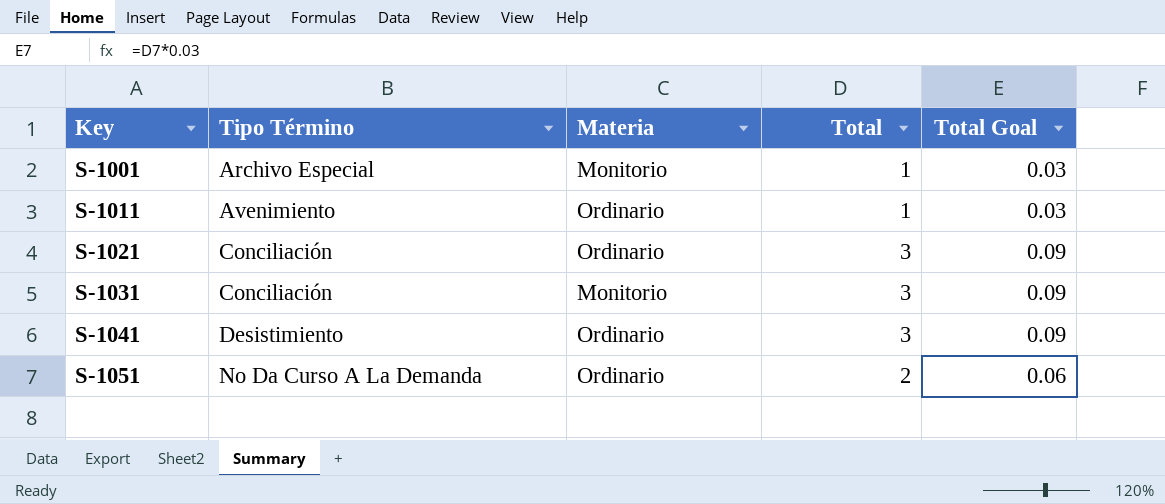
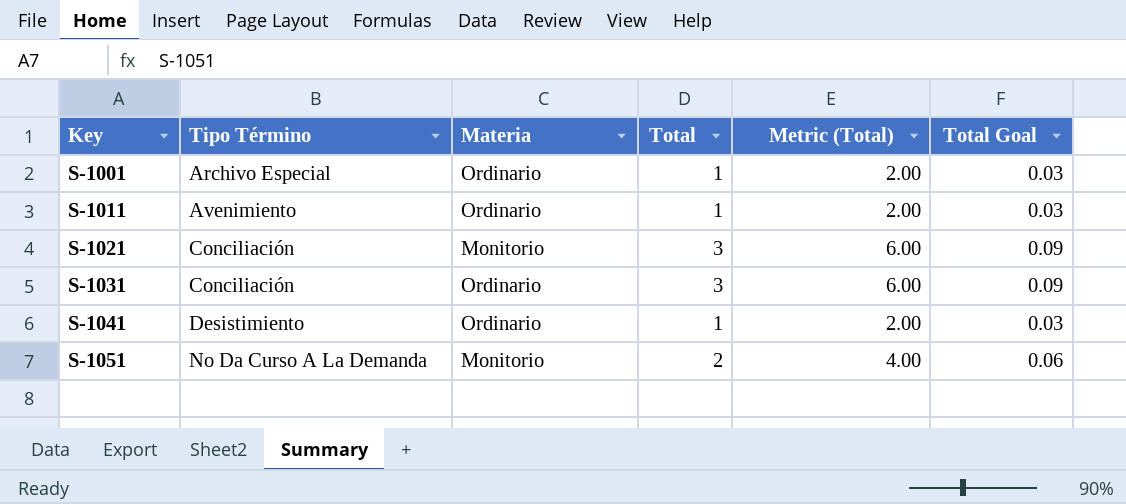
column Metric (Total) | formula: none -> [Total] * 2
S-1001 | Materia: Monitorio -> Ordinario
S-1021 | Materia: Ordinario -> Monitorio
S-1031 | Materia: Monitorio -> Ordinario
S-1041 | Total: 3 -> 1
S-1041 | Total Goal: 0.09 -> 0.03
S-1051 | Materia: Ordinario -> Monitorio

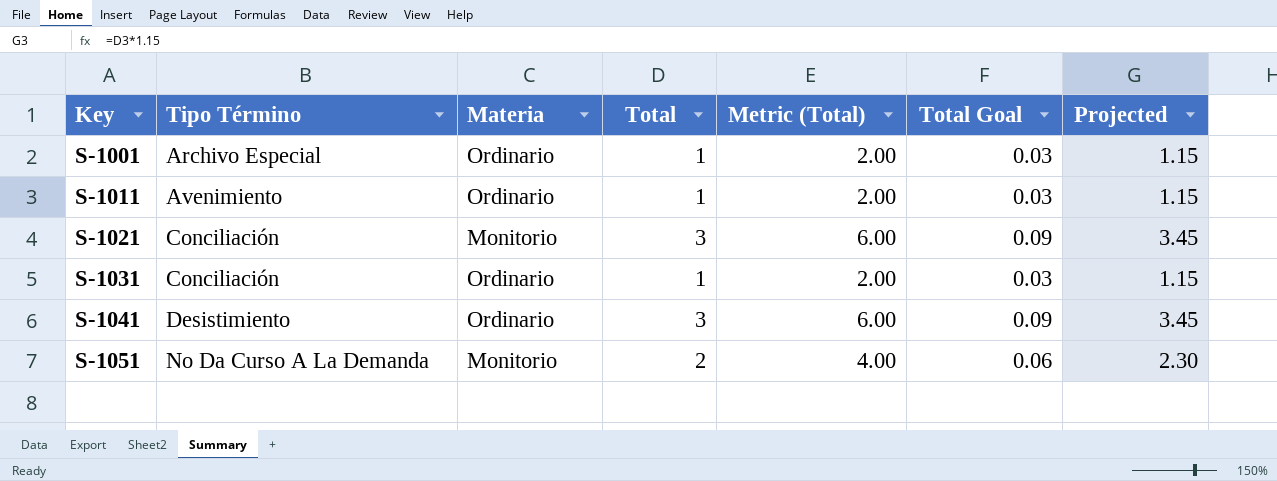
column Projected | formula: none -> [Total] * 1.15
S-1031 | Total: 3 -> 1
S-1031 | Metric (Total): 6.00 -> 2.00
S-1031 | Total Goal: 0.09 -> 0.03
S-1041 | Total: 1 -> 3
S-1041 | Metric (Total): 2.00 -> 6.00
S-1041 | Total Goal: 0.03 -> 0.09

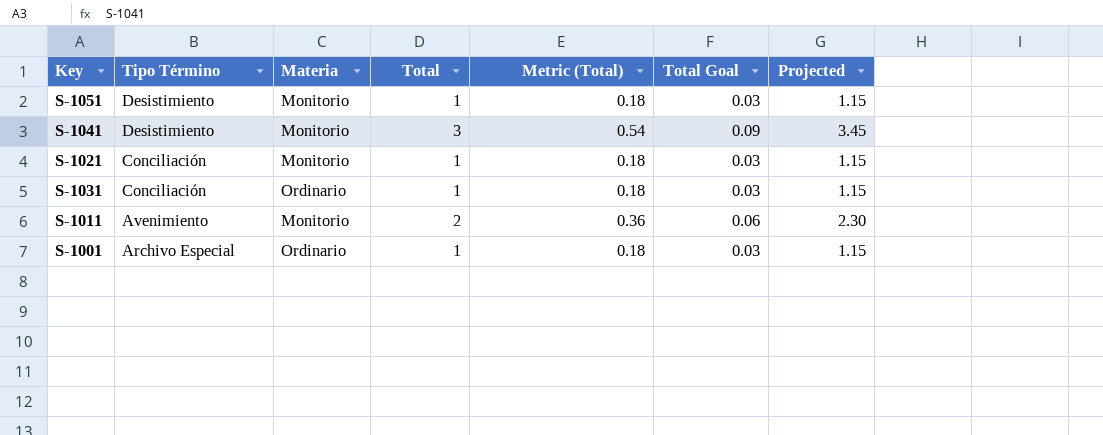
row order: Key ascending -> Tipo Término descending
column Metric (Total) | formula: [Total] * 2 -> [Total] * 0.18
S-1051 | Tipo Término: No Da Curso A La Demanda -> Desistimiento
S-1051 | Total: 2 -> 1
S-1051 | Total Goal: 0.06 -> 0.03
S-1051 | Projected: 2.30 -> 1.15
S-1041 | Materia: Ordinario -> Monitorio
S-1021 | Total: 3 -> 1
S-1021 | Total Goal: 0.09 -> 0.03
S-1021 | Projected: 3.45 -> 1.15
S-1011 | Materia: Ordinario -> Monitorio
S-1011 | Total: 1 -> 2
S-1011 | Total Goal: 0.03 -> 0.06
S-1011 | Projected: 1.15 -> 2.30

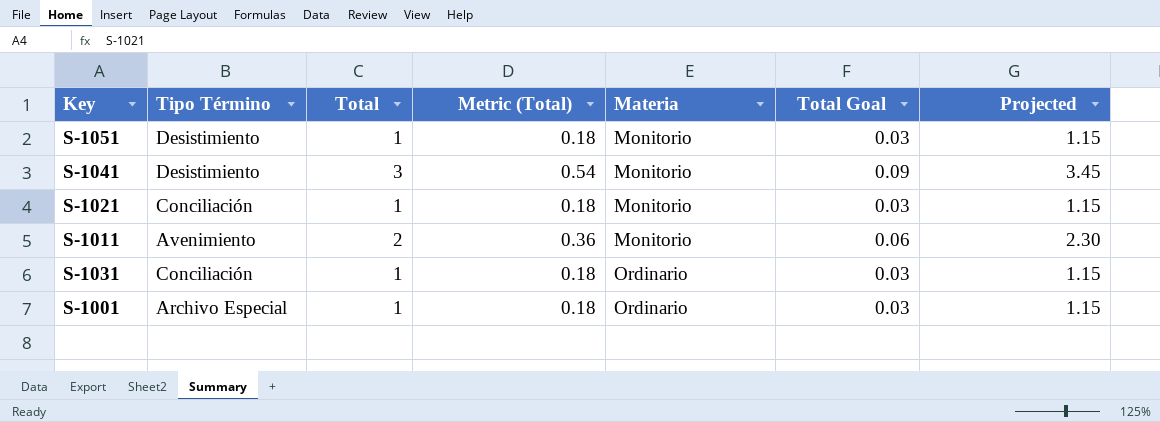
row order: Tipo Término descending -> Materia ascending
column Materia | position: 3 -> 5

